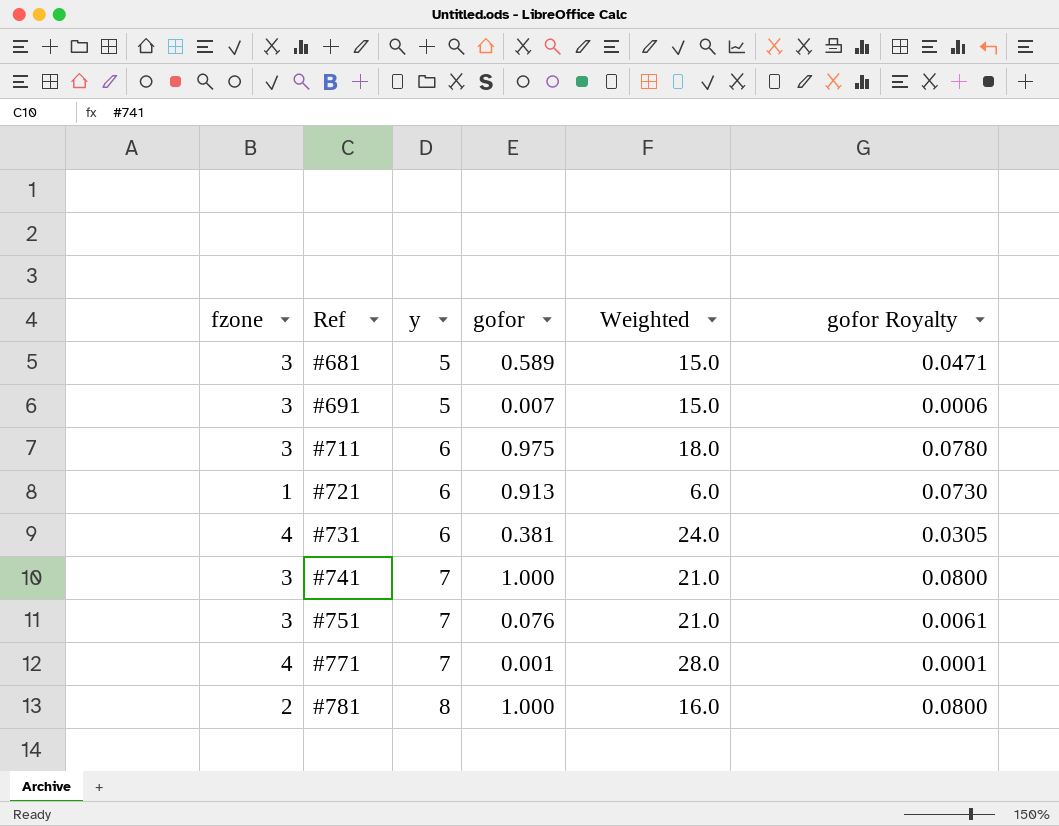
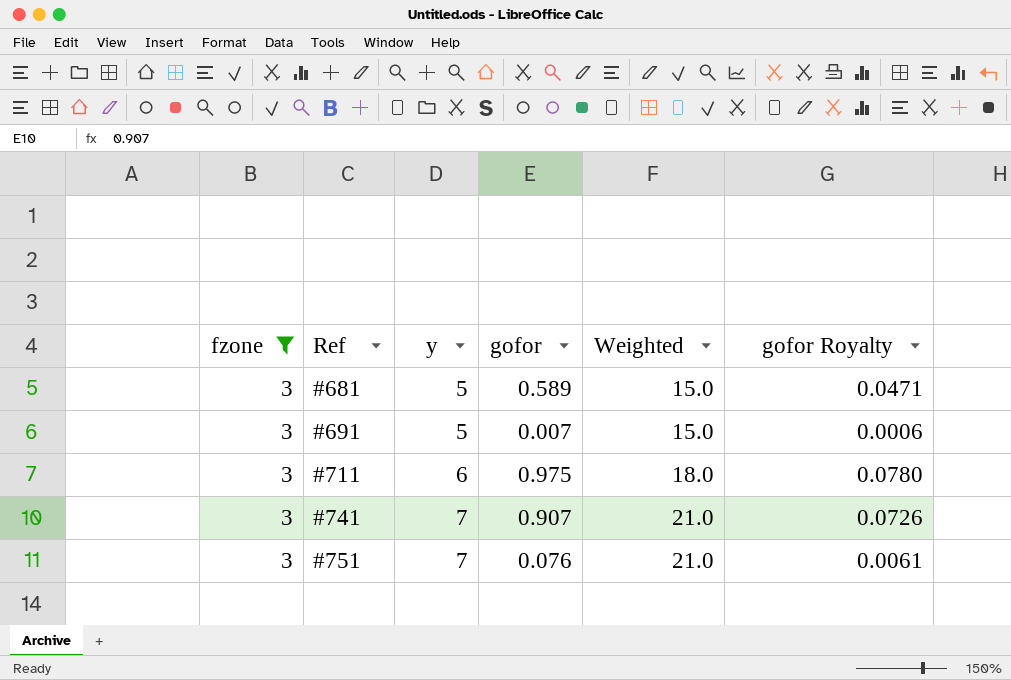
filter: none -> fzone = 3
#741 | gofor: 1.000 -> 0.907
#741 | gofor Royalty: 0.0800 -> 0.0726

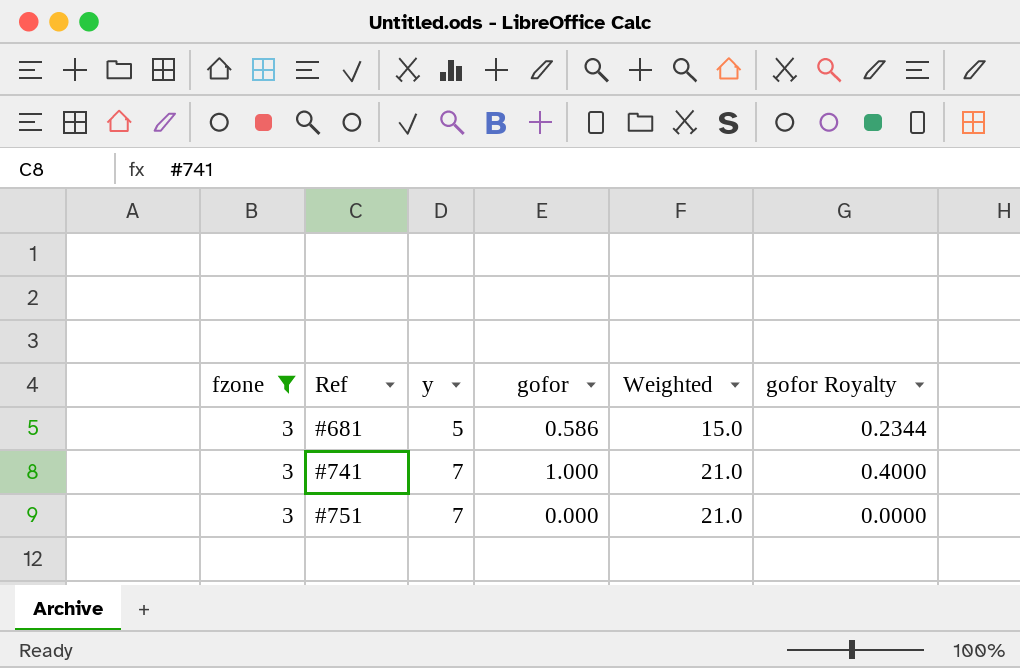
column gofor Royalty | formula: [gofor] * 0.08 -> [gofor] * 0.4
row #691: 3 | 5 | 0.007 | 15.0 | 0.0006 -> none
row #711: 3 | 6 | 0.975 | 18.0 | 0.0780 -> none
#681 | gofor: 0.589 -> 0.586
#741 | gofor: 0.907 -> 1.000
#751 | gofor: 0.076 -> 0.000

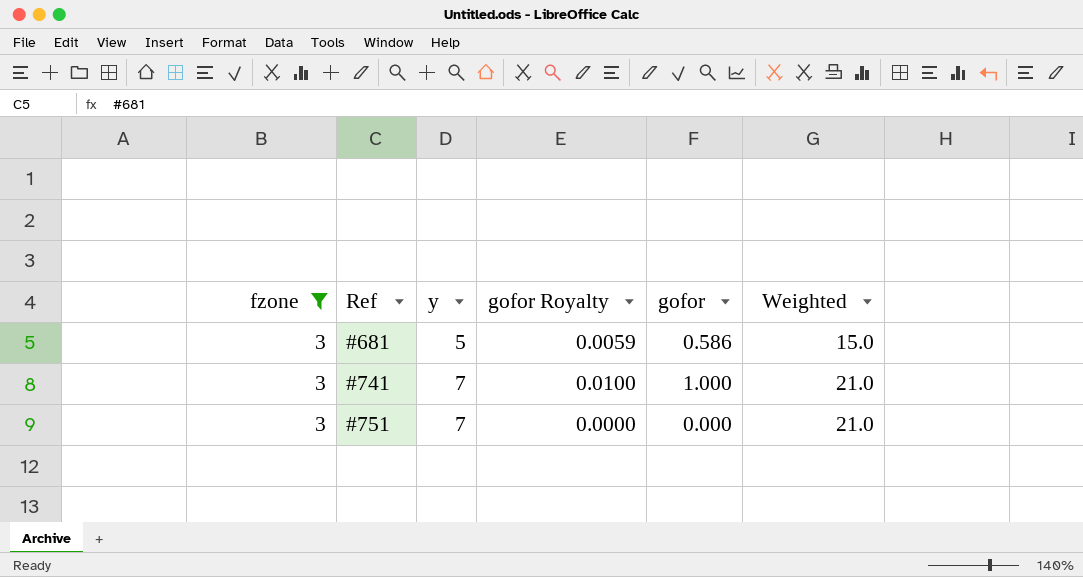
column gofor Royalty | formula: [gofor] * 0.4 -> [gofor] * 0.01
column gofor Royalty | position: 6 -> 4

